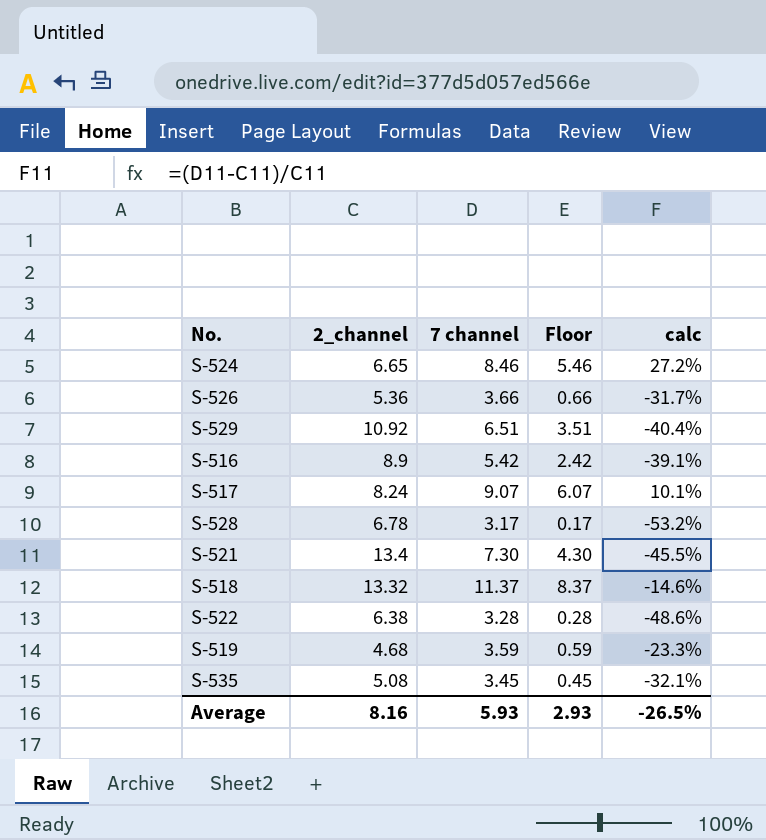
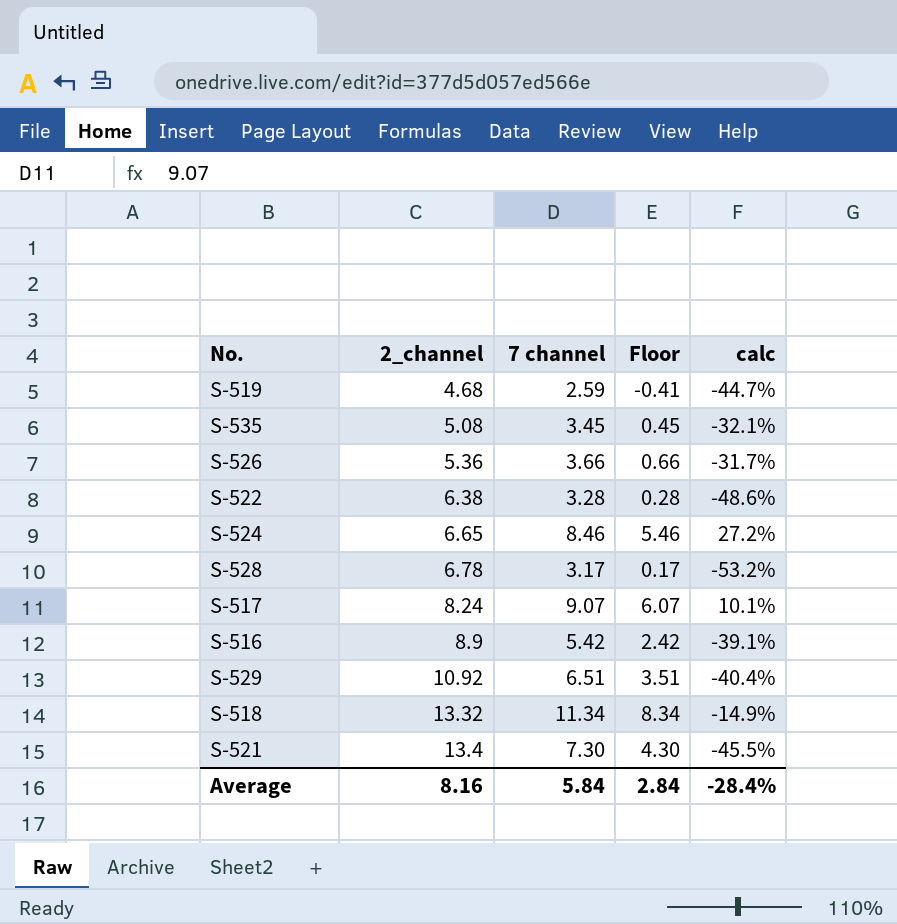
row order: none -> 2_channel ascending
S-519 | 7 channel: 3.59 -> 2.59
S-519 | Floor: 0.59 -> -0.41
S-519 | calc: -23.3% -> -44.7%
S-518 | 7 channel: 11.37 -> 11.34
S-518 | Floor: 8.37 -> 8.34
S-518 | calc: -14.6% -> -14.9%
Average | 7 channel: 5.93 -> 5.84
Average | Floor: 2.93 -> 2.84
Average | calc: -26.5% -> -28.4%

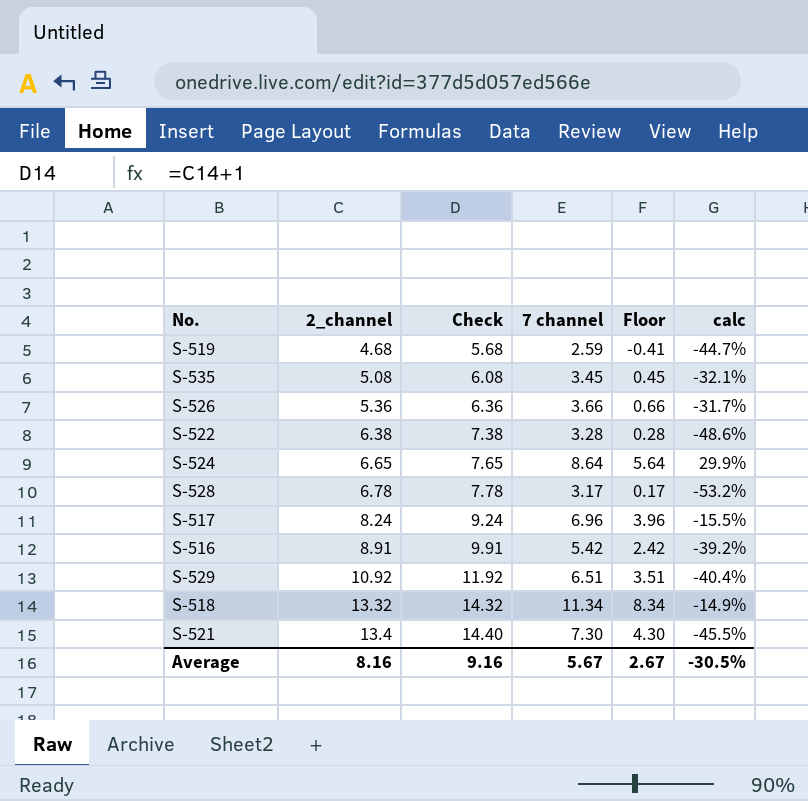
column Check | formula: none -> [2_channel] + 1
S-524 | 7 channel: 8.46 -> 8.64
S-524 | Floor: 5.46 -> 5.64
S-524 | calc: 27.2% -> 29.9%
S-517 | 7 channel: 9.07 -> 6.96
S-517 | Floor: 6.07 -> 3.96
S-517 | calc: 10.1% -> -15.5%
S-516 | 2_channel: 8.9 -> 8.91
S-516 | calc: -39.1% -> -39.2%
Average | 7 channel: 5.84 -> 5.67
Average | Floor: 2.84 -> 2.67
Average | calc: -28.4% -> -30.5%

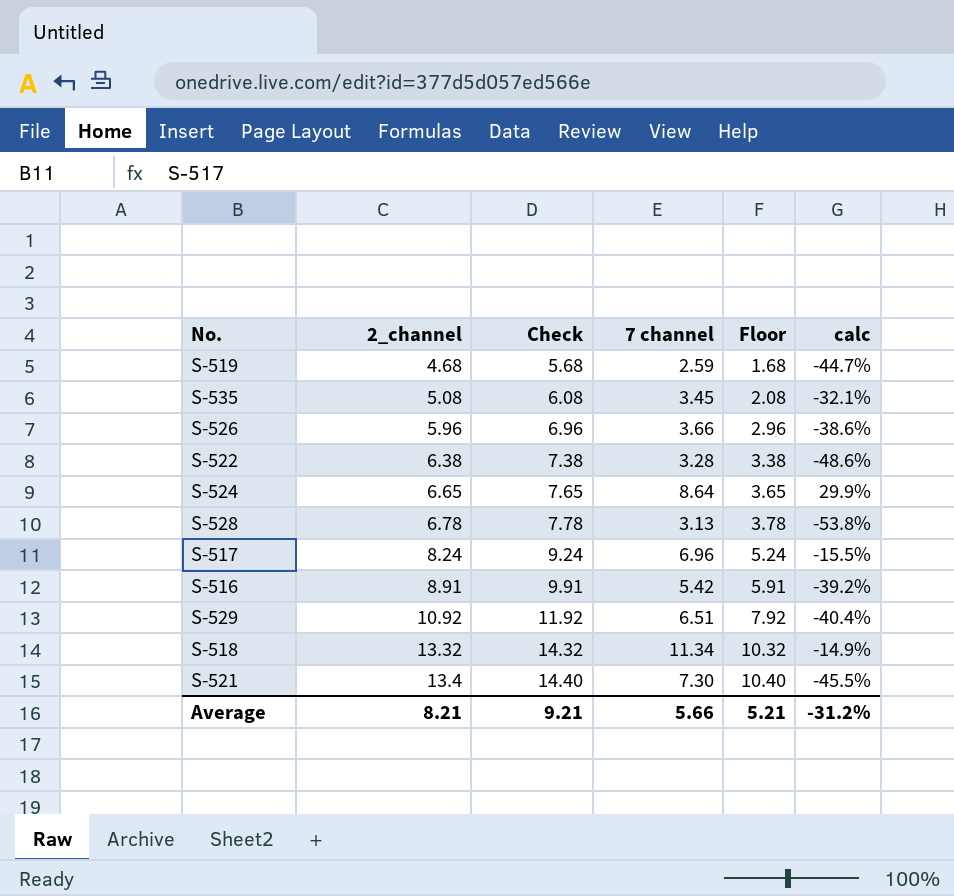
column Floor | formula: [7 channel] - 3 -> [2_channel] - 3
S-526 | 2_channel: 5.36 -> 5.96
S-526 | Check: 6.36 -> 6.96
S-526 | calc: -31.7% -> -38.6%
S-528 | 7 channel: 3.17 -> 3.13
S-528 | calc: -53.2% -> -53.8%
Average | 2_channel: 8.16 -> 8.21
Average | Check: 9.16 -> 9.21
Average | 7 channel: 5.67 -> 5.66
Average | Floor: 2.67 -> 5.21
Average | calc: -30.5% -> -31.2%

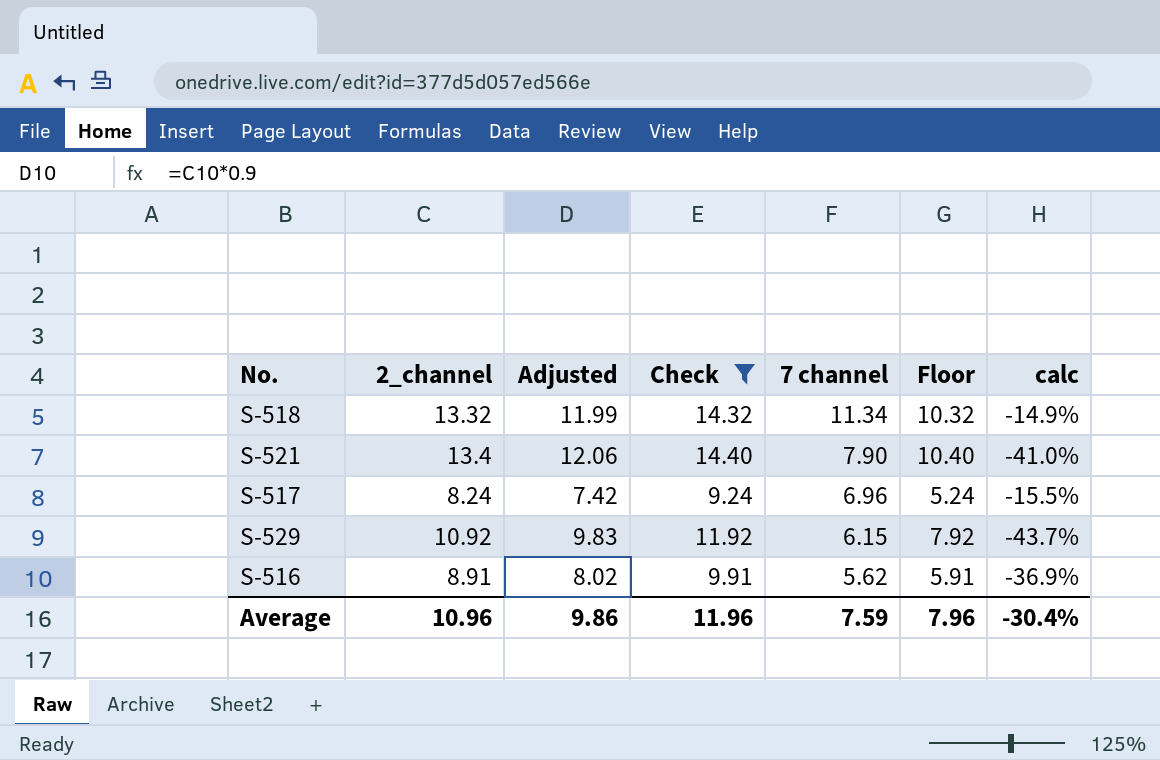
filter: none -> Check >= 9.24
row order: 2_channel ascending -> 7 channel descending
column Adjusted | formula: none -> [2_channel] * 0.9
S-521 | 7 channel: 7.30 -> 7.90
S-521 | calc: -45.5% -> -41.0%
S-529 | 7 channel: 6.51 -> 6.15
S-529 | calc: -40.4% -> -43.7%
S-516 | 7 channel: 5.42 -> 5.62
S-516 | calc: -39.2% -> -36.9%
Average | 2_channel: 8.21 -> 10.96
Average | Check: 9.21 -> 11.96
Average | 7 channel: 5.66 -> 7.59
Average | Floor: 5.21 -> 7.96
Average | calc: -31.2% -> -30.4%

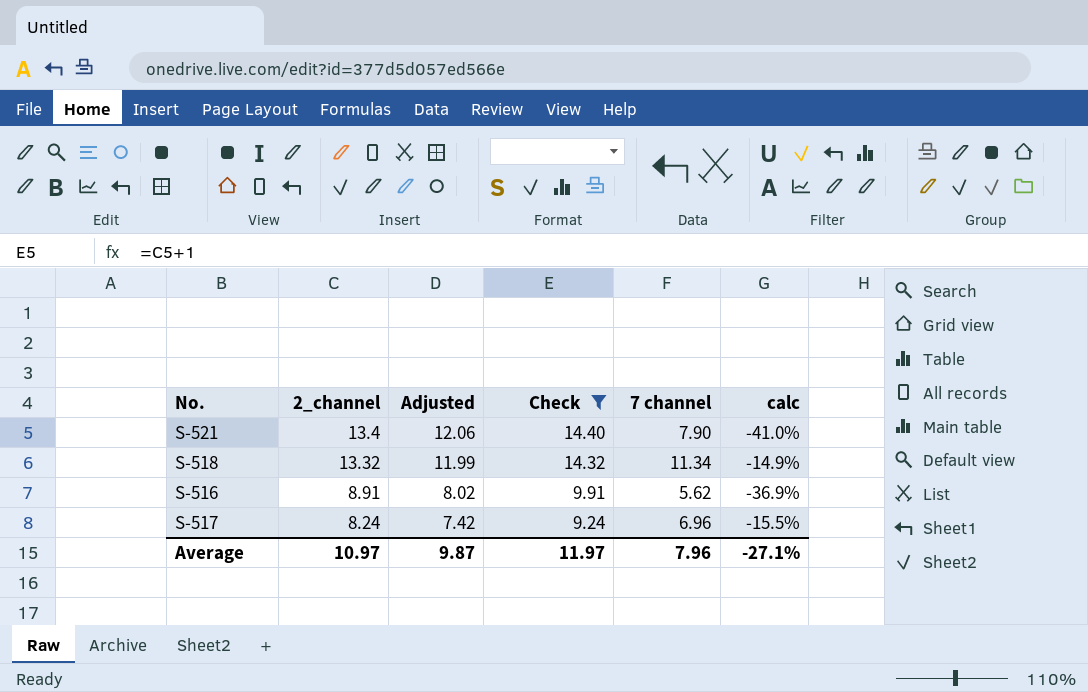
row order: 7 channel descending -> 2_channel descending
column Floor | formula: [2_channel] - 3 -> none
row S-529: 10.92 | 9.83 | 11.92 | 6.15 | 7.92 | -43.7% -> none
Average | 2_channel: 10.96 -> 10.97
Average | Adjusted: 9.86 -> 9.87
Average | Check: 11.96 -> 11.97
Average | 7 channel: 7.59 -> 7.96
Average | calc: -30.4% -> -27.1%

